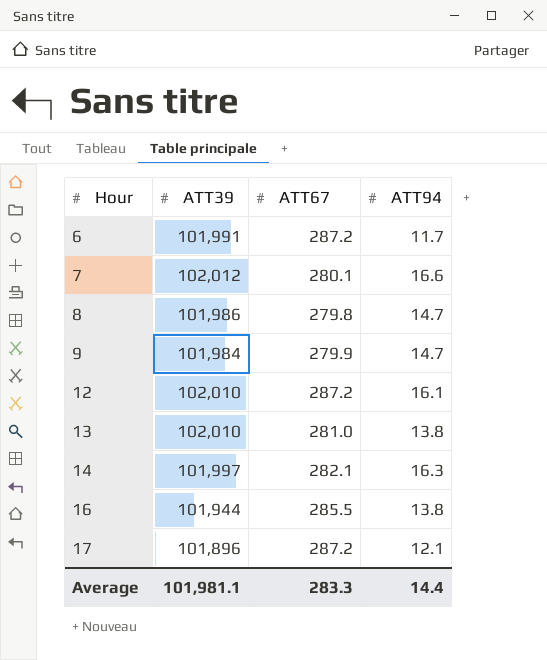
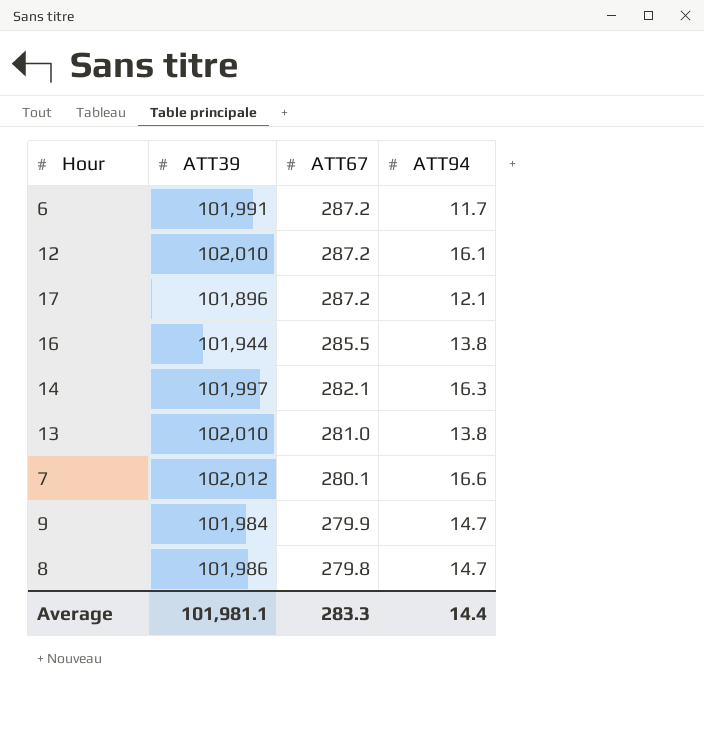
row order: Hour ascending -> ATT67 descending

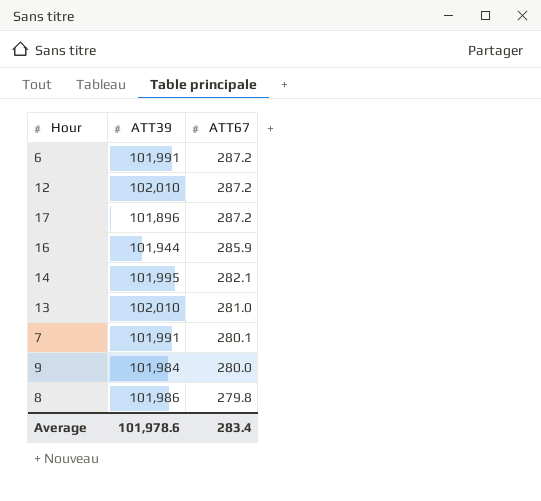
column ATT94 | position: 4 -> none
16 | ATT67: 285.5 -> 285.9
14 | ATT39: 101,997 -> 101,995
7 | ATT39: 102,012 -> 101,991
9 | ATT67: 279.9 -> 280.0
Average | ATT39: 101,981.1 -> 101,978.6
Average | ATT67: 283.3 -> 283.4

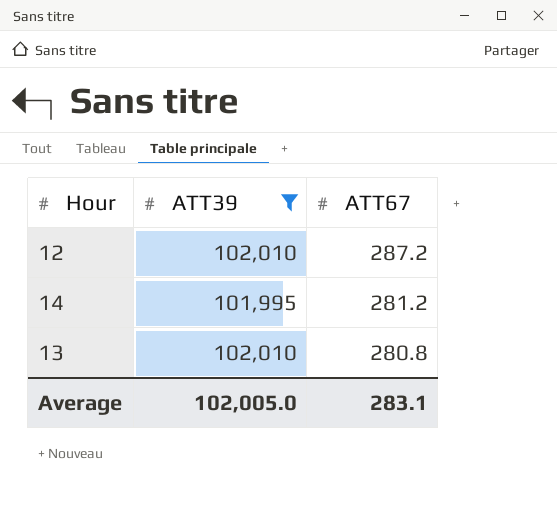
filter: none -> ATT39 >= 101,995
14 | ATT67: 282.1 -> 281.2
13 | ATT67: 281.0 -> 280.8
Average | ATT39: 101,978.6 -> 102,005.0
Average | ATT67: 283.4 -> 283.1

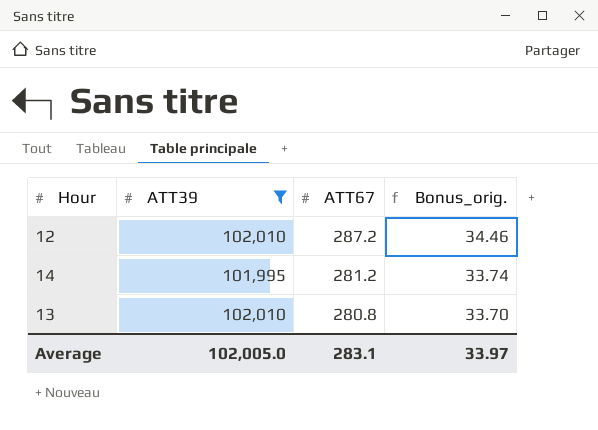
column Bonus_orig. | formula: none -> [ATT67] * 0.12

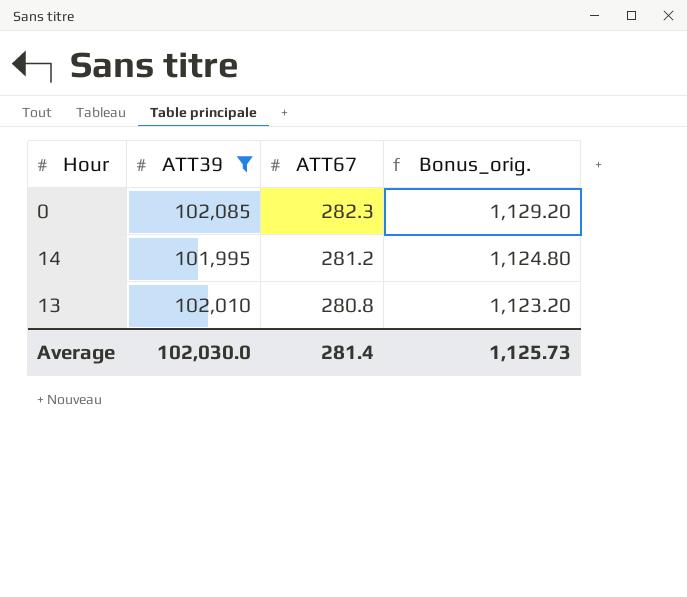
column Bonus_orig. | formula: [ATT67] * 0.12 -> [ATT67] * 4
row 12: 102,010 | 287.2 | 34.46 -> none
row 0: none -> 102,085 | 282.3 | 1,129.20
Average | ATT39: 102,005.0 -> 102,030.0
Average | ATT67: 283.1 -> 281.4
Average | Bonus_orig.: 33.97 -> 1,125.73

